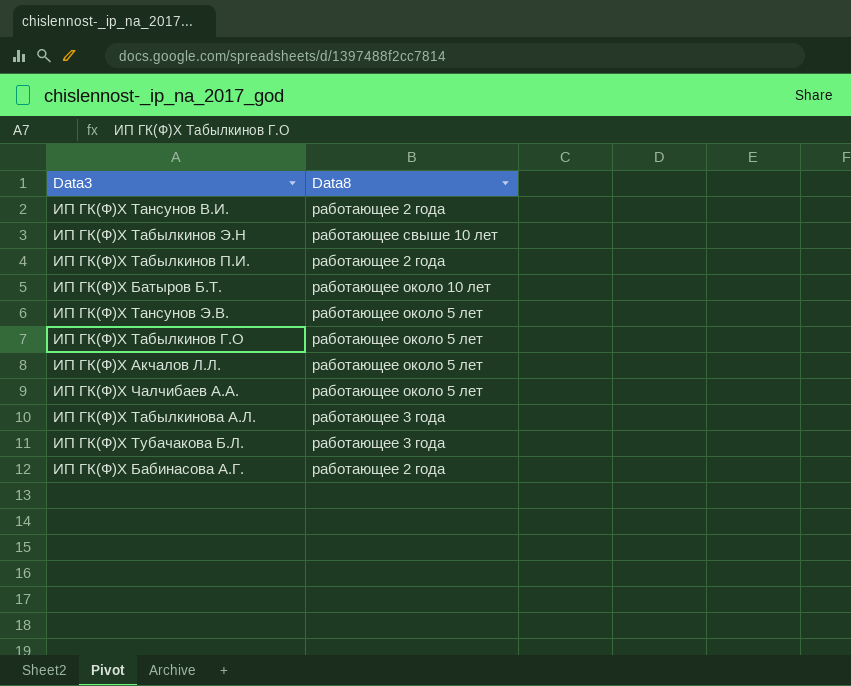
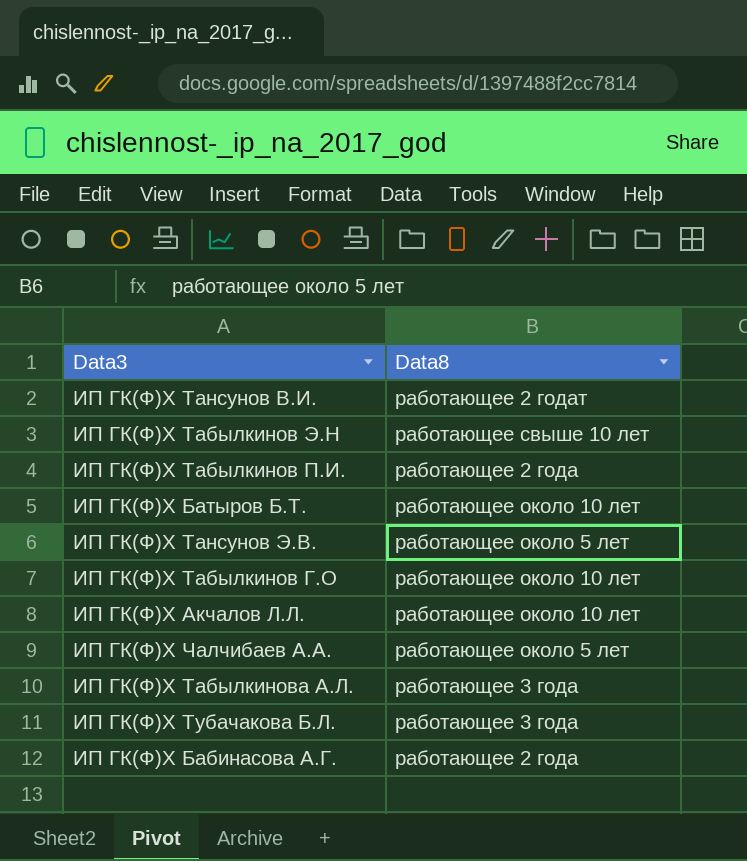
ИП ГК(Ф)Х Тансунов В.И. | Data8: работающее 2 года -> работающее 2 годат
ИП ГК(Ф)Х Табылкинов Г.О | Data8: работающее около 5 лет -> работающее около 10 лет
ИП ГК(Ф)Х Акчалов Л.Л. | Data8: работающее около 5 лет -> работающее около 10 лет

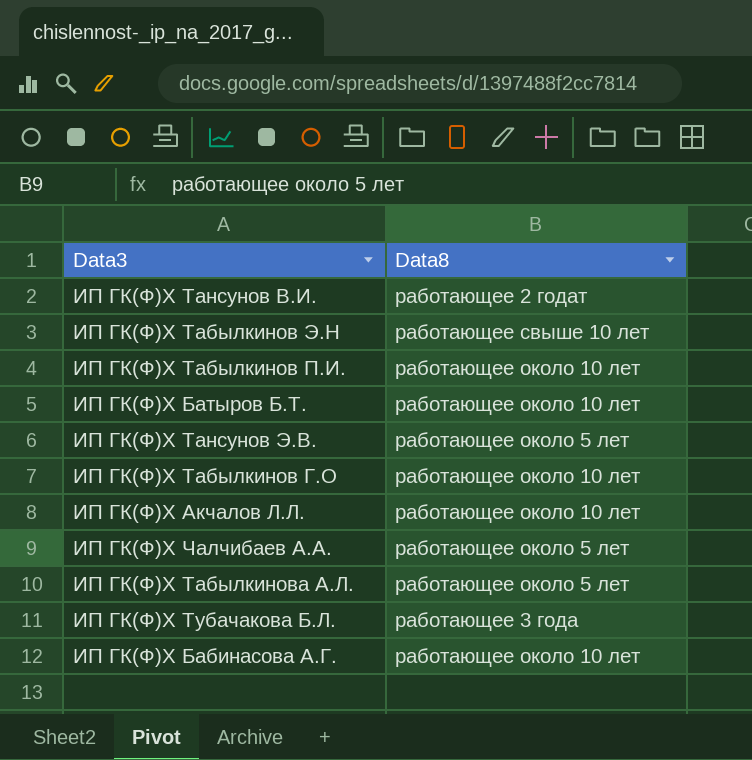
ИП ГК(Ф)Х Табылкинов П.И. | Data8: работающее 2 года -> работающее около 10 лет
ИП ГК(Ф)Х Табылкинова А.Л. | Data8: работающее 3 года -> работающее около 5 лет
ИП ГК(Ф)Х Бабинасова А.Г. | Data8: работающее 2 года -> работающее около 10 лет

